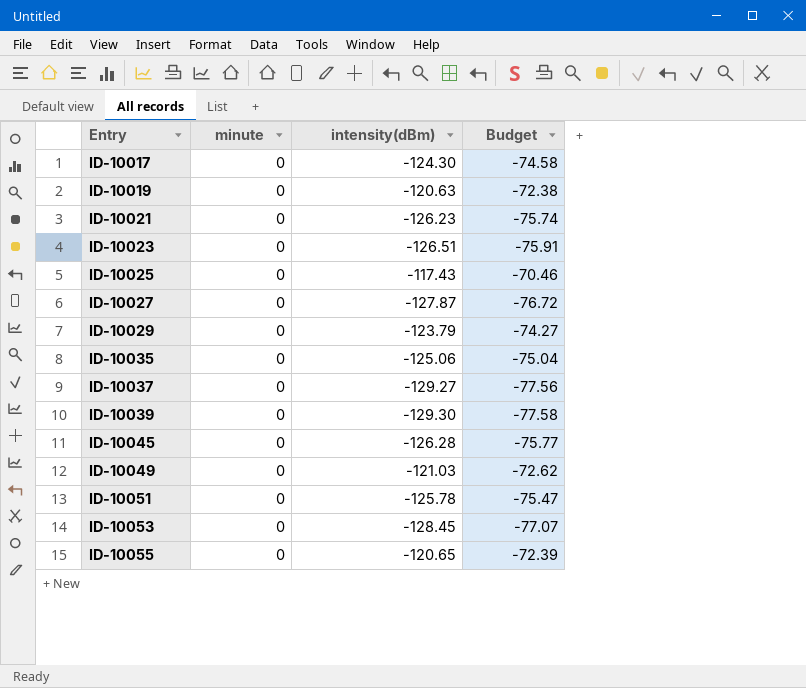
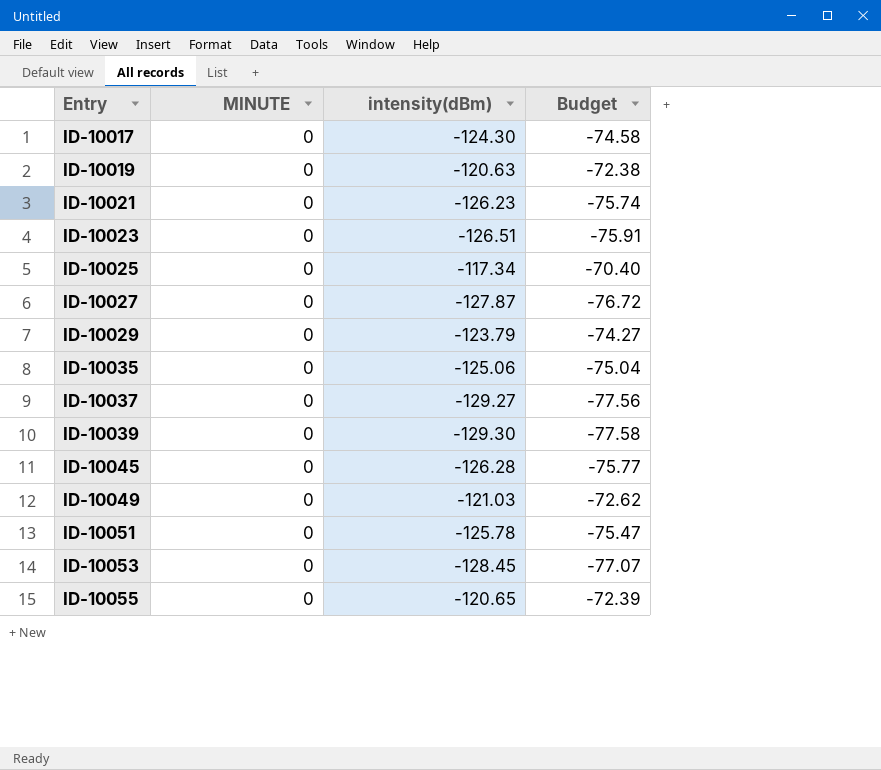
column name: minute -> MINUTE
ID-10025 | intensity(dBm): -117.43 -> -117.34
ID-10025 | Budget: -70.46 -> -70.40

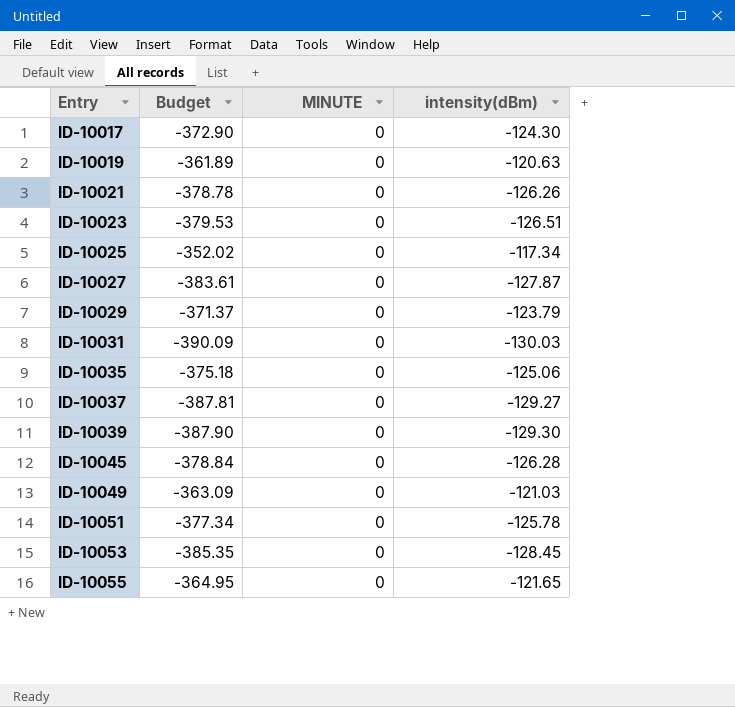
column Budget | formula: [intensity(dBm)] * 0.6 -> [intensity(dBm)] * 3
column Budget | position: 4 -> 2
ID-10021 | intensity(dBm): -126.23 -> -126.26
row ID-10031: none -> -390.09 | 0 | -130.03
ID-10055 | intensity(dBm): -120.65 -> -121.65

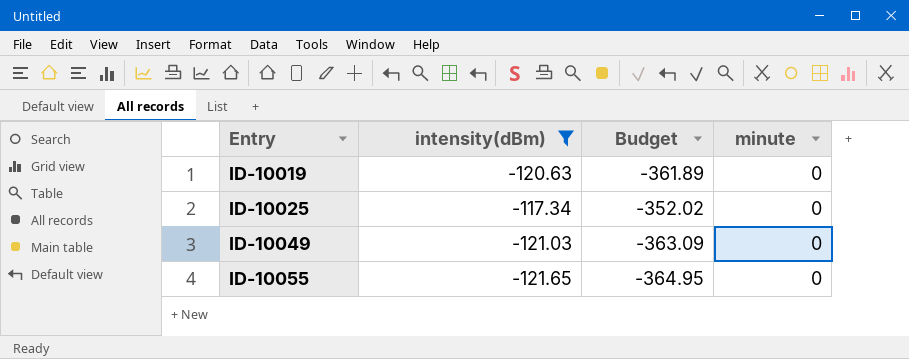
filter: none -> intensity(dBm) >= -121.65
column intensity(dBm) | position: 4 -> 2
column name: MINUTE -> minute

